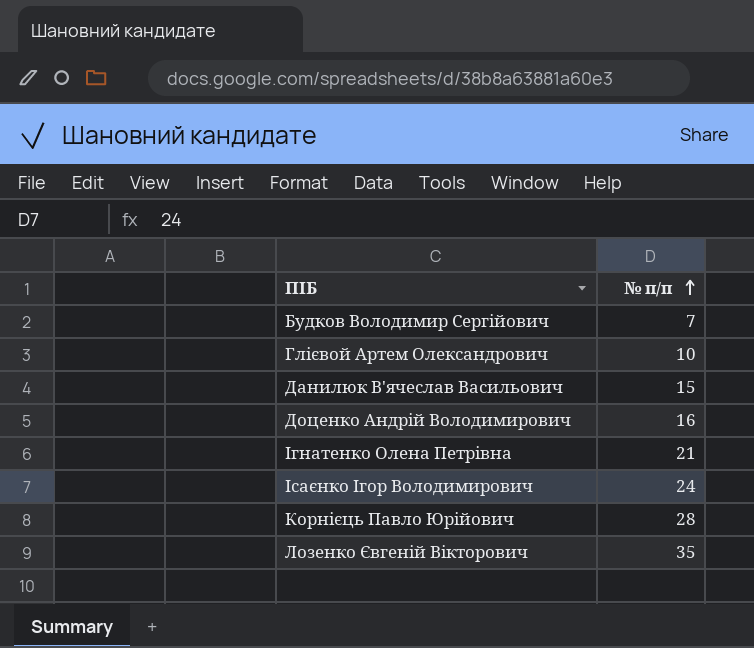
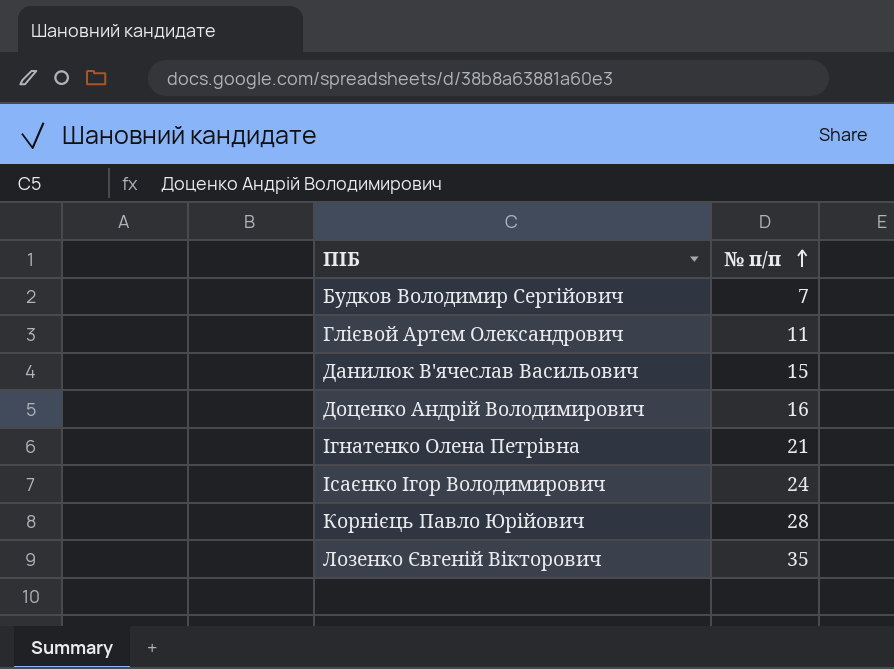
Глієвой Артем Олександрович | № п/п: 10 -> 11

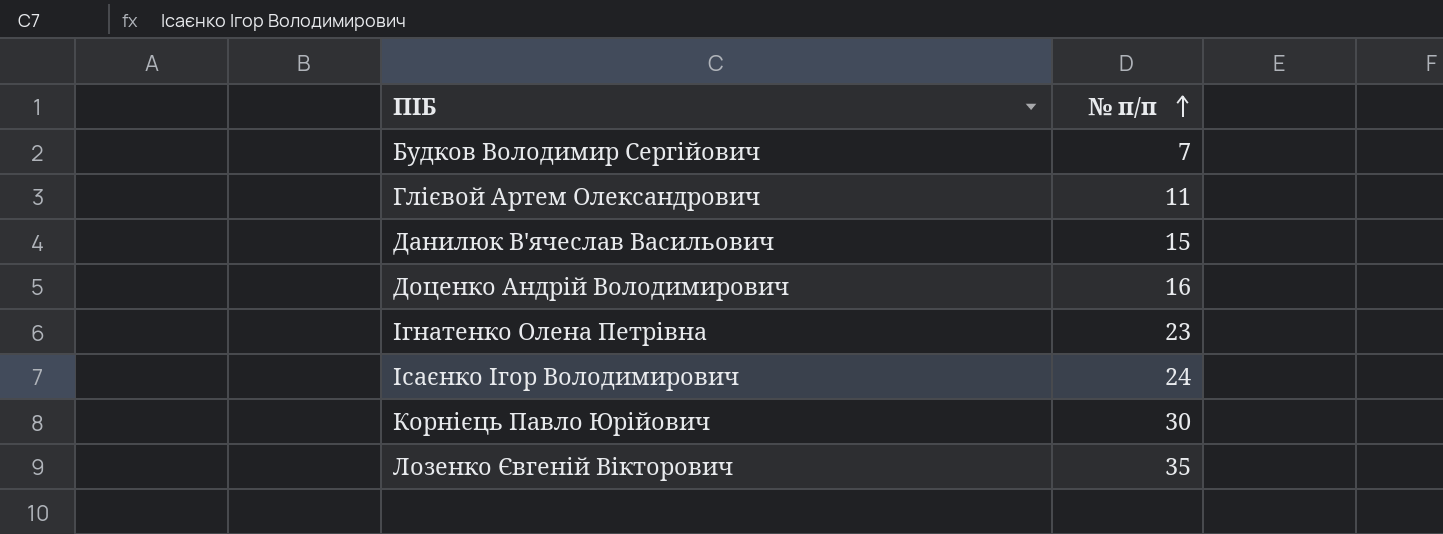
Ігнатенко Олена Петрівна | № п/п: 21 -> 23
Корнієць Павло Юрійович | № п/п: 28 -> 30

